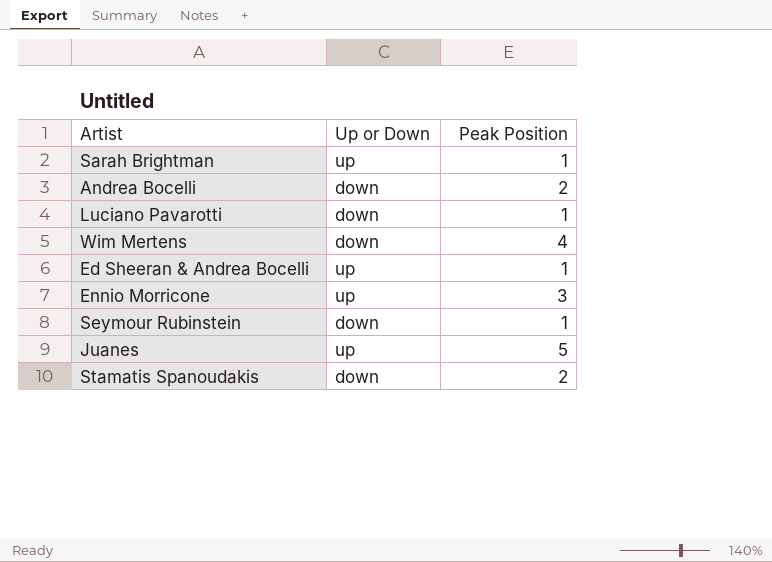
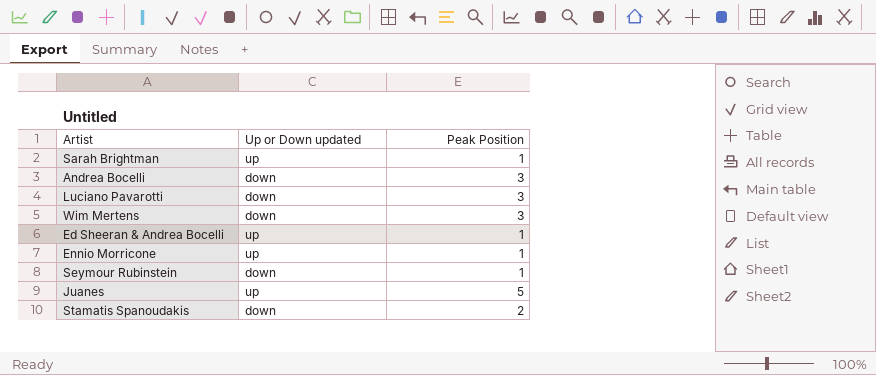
column name: Up or Down -> Up or Down updated
Andrea Bocelli | Peak Position: 2 -> 3
Luciano Pavarotti | Peak Position: 1 -> 3
Wim Mertens | Peak Position: 4 -> 3
Ennio Morricone | Peak Position: 3 -> 1

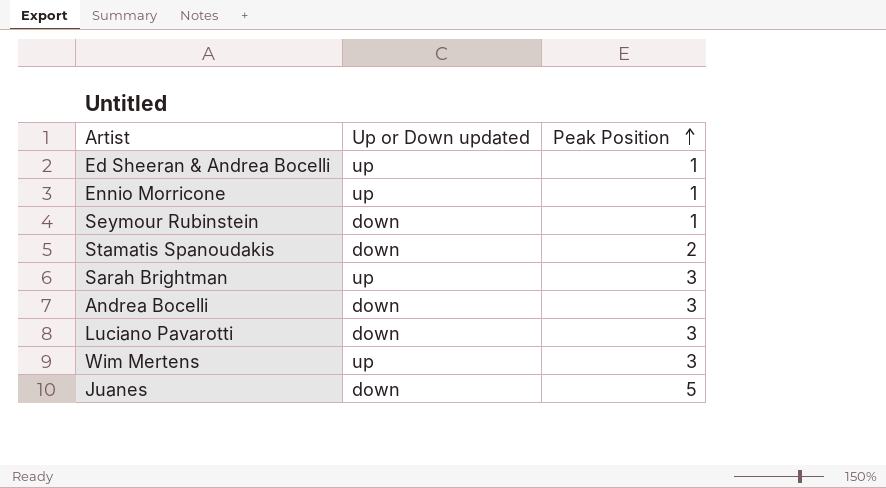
row order: none -> Peak Position ascending
Sarah Brightman | Peak Position: 1 -> 3
Wim Mertens | Up or Down updated: down -> up
Juanes | Up or Down updated: up -> down

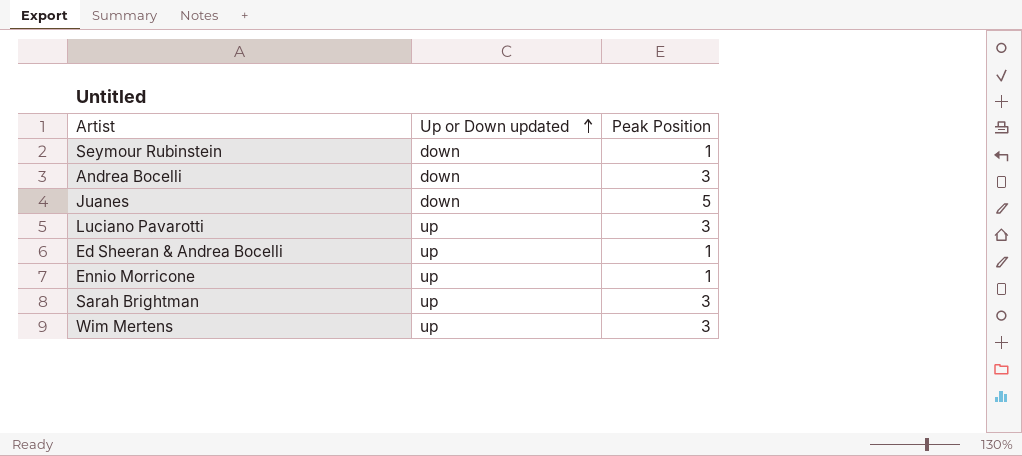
row order: Peak Position ascending -> Up or Down updated ascending
row Stamatis Spanoudakis: down | 2 -> none
Luciano Pavarotti | Up or Down updated: down -> up

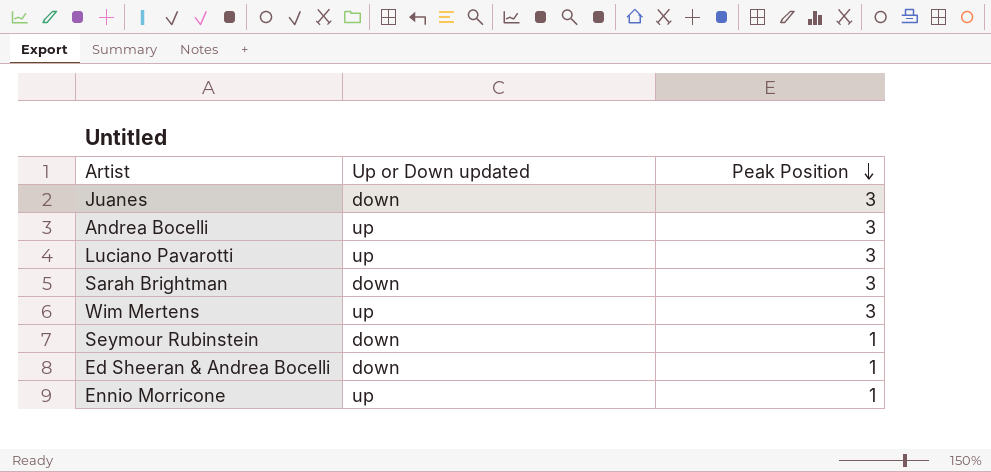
row order: Up or Down updated ascending -> Peak Position descending
Juanes | Peak Position: 5 -> 3
Andrea Bocelli | Up or Down updated: down -> up
Sarah Brightman | Up or Down updated: up -> down
Ed Sheeran & Andrea Bocelli | Up or Down updated: up -> down

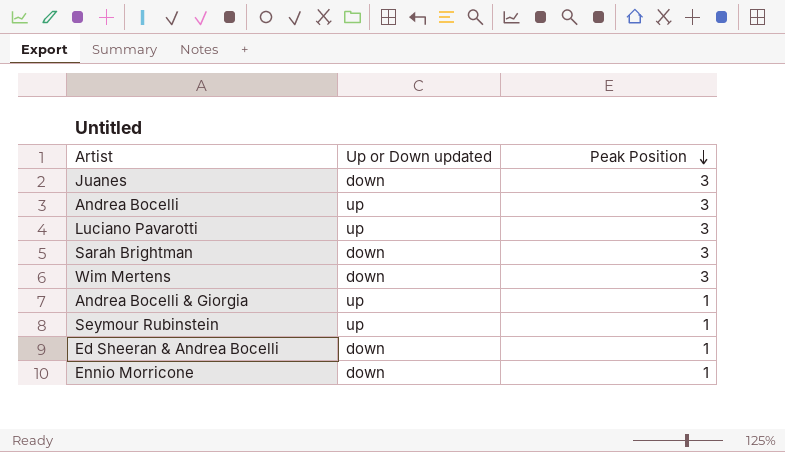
Wim Mertens | Up or Down updated: up -> down
row Andrea Bocelli & Giorgia: none -> up | 1
Seymour Rubinstein | Up or Down updated: down -> up
Ennio Morricone | Up or Down updated: up -> down

